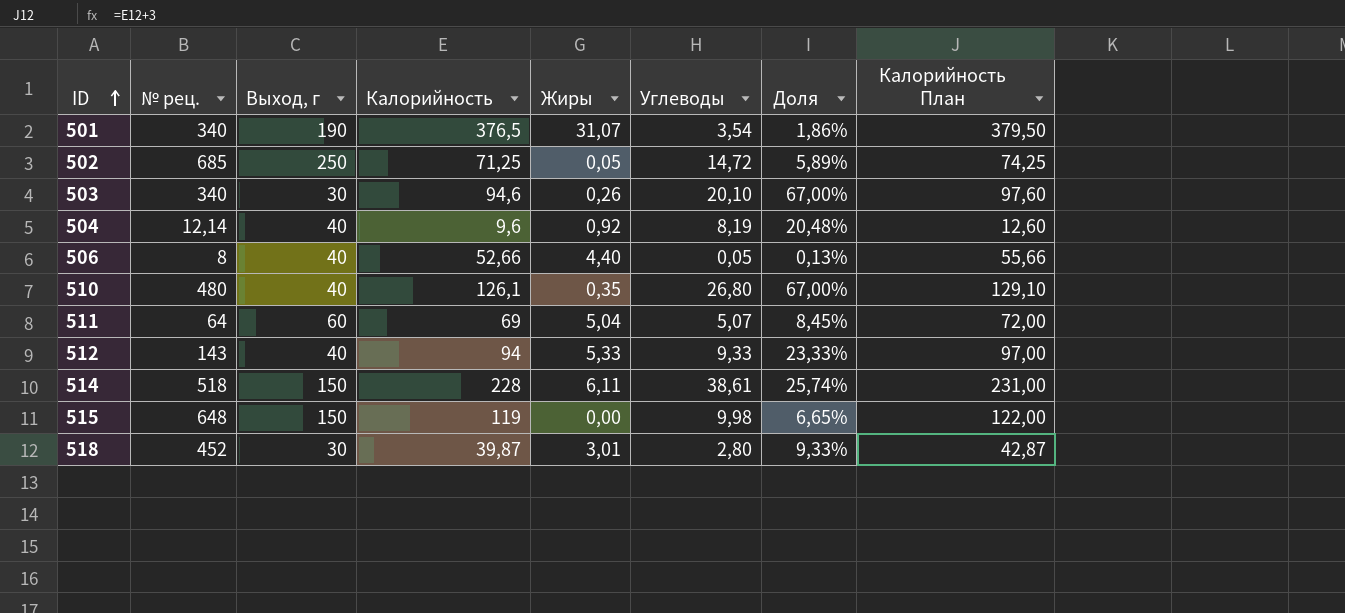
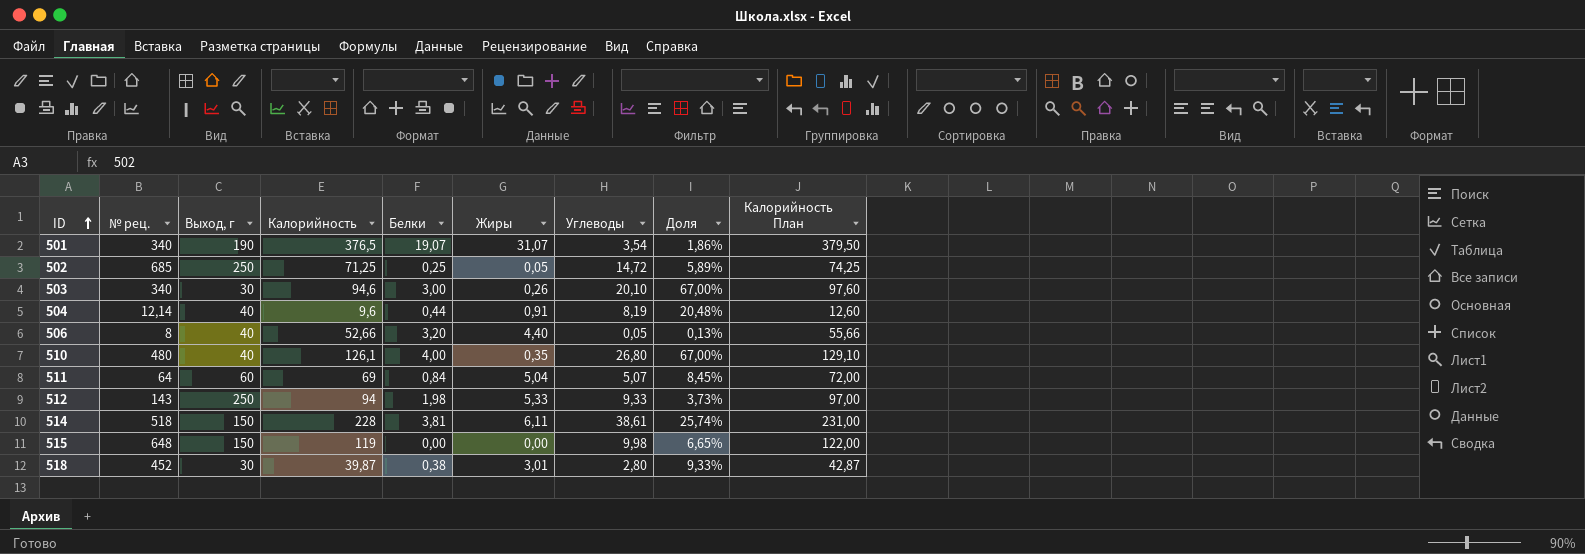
column Белки | position: none -> 5
504 | Жиры: 0,92 -> 0,91
512 | Выход, г: 40 -> 250
512 | Доля: 23,33% -> 3,73%

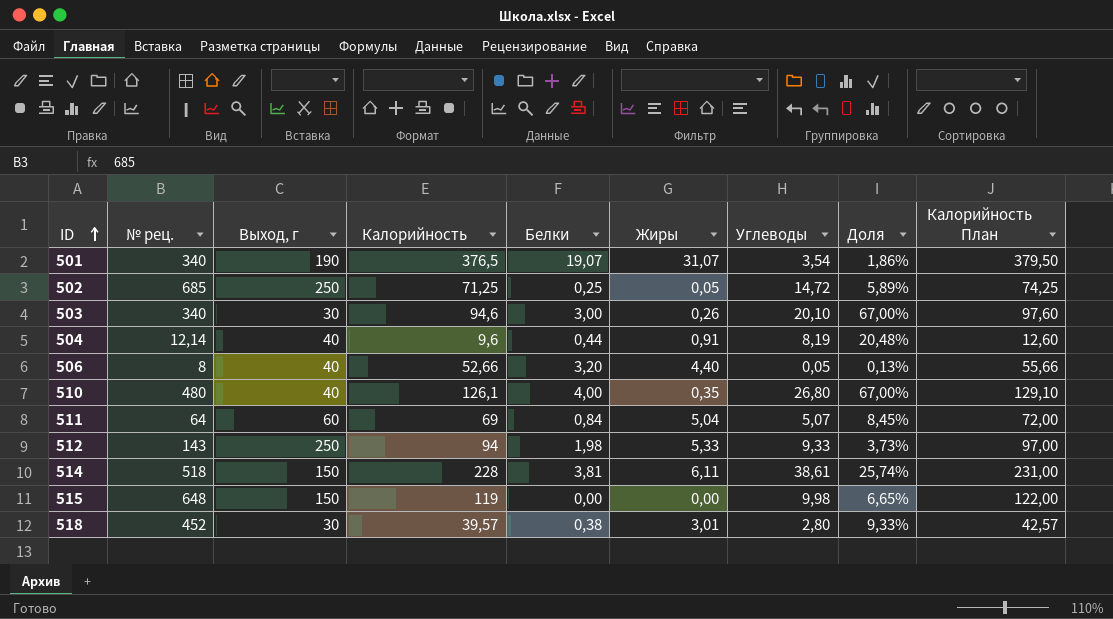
518 | Калорийность: 39,87 -> 39,57
518 | Калорийность План: 42,87 -> 42,57

